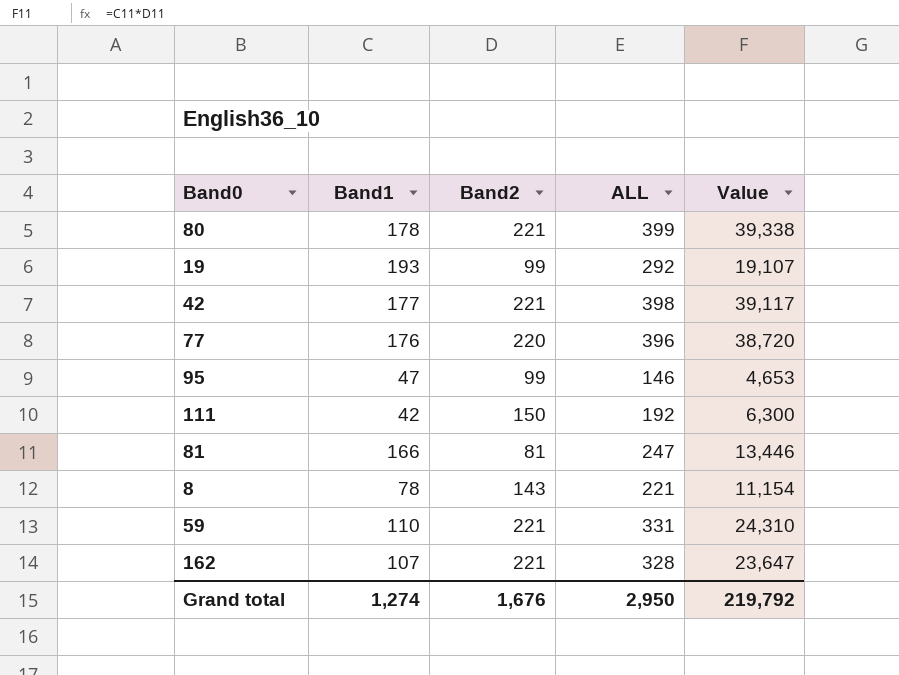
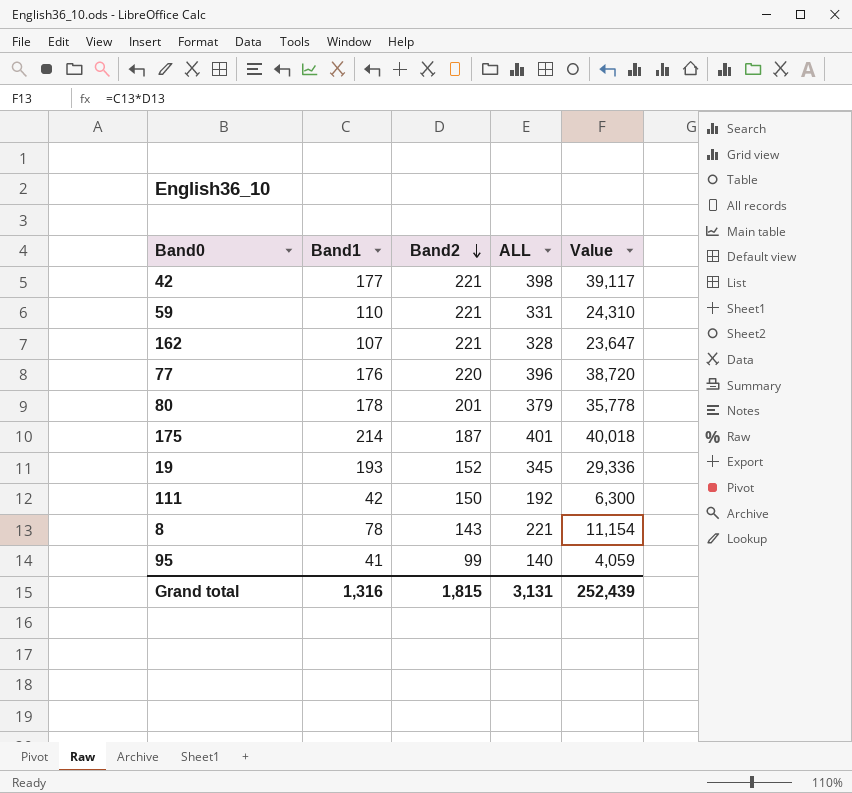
row order: none -> Band2 descending
row 81: 166 | 81 | 247 | 13,446 -> none
80 | Band2: 221 -> 201
80 | ALL: 399 -> 379
80 | Value: 39,338 -> 35,778
row 175: none -> 214 | 187 | 401 | 40,018
19 | Band2: 99 -> 152
19 | ALL: 292 -> 345
19 | Value: 19,107 -> 29,336
95 | Band1: 47 -> 41
95 | ALL: 146 -> 140
95 | Value: 4,653 -> 4,059
Grand total | Band1: 1,274 -> 1,316
Grand total | Band2: 1,676 -> 1,815
Grand total | ALL: 2,950 -> 3,131
Grand total | Value: 219,792 -> 252,439

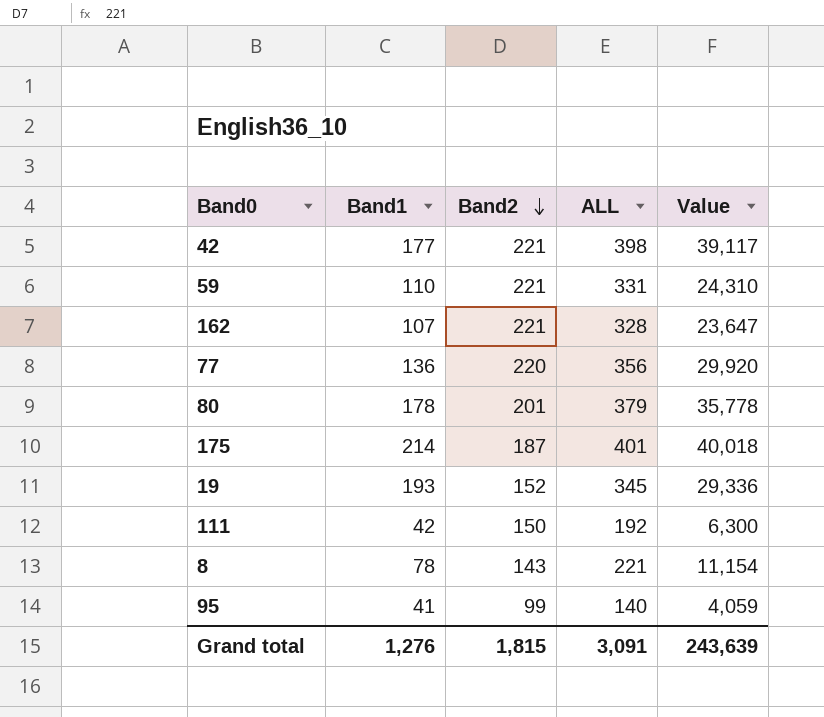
77 | Band1: 176 -> 136
77 | ALL: 396 -> 356
77 | Value: 38,720 -> 29,920
Grand total | Band1: 1,316 -> 1,276
Grand total | ALL: 3,131 -> 3,091
Grand total | Value: 252,439 -> 243,639

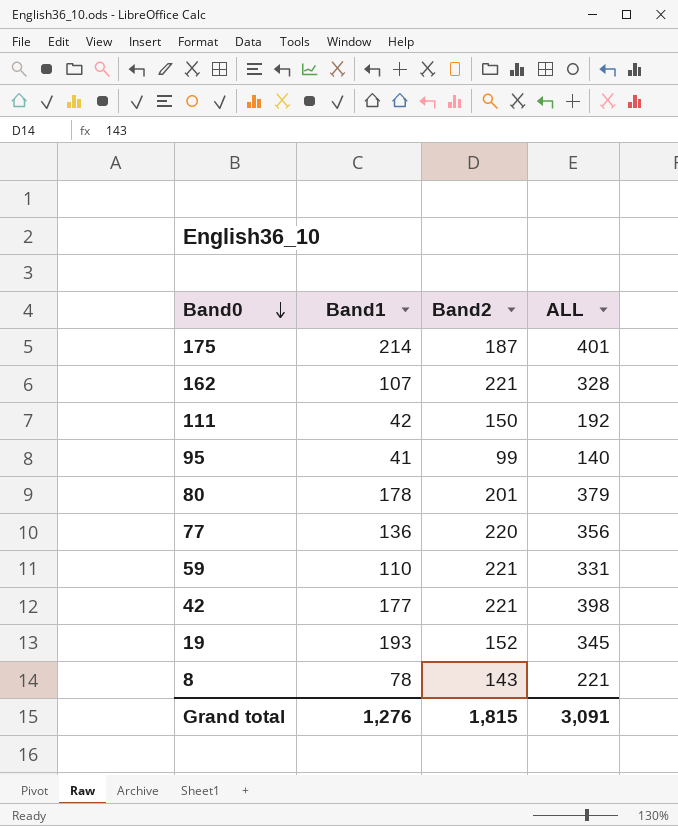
row order: Band2 descending -> Band0 descending
column Value | formula: [Band1] * [Band2] -> none

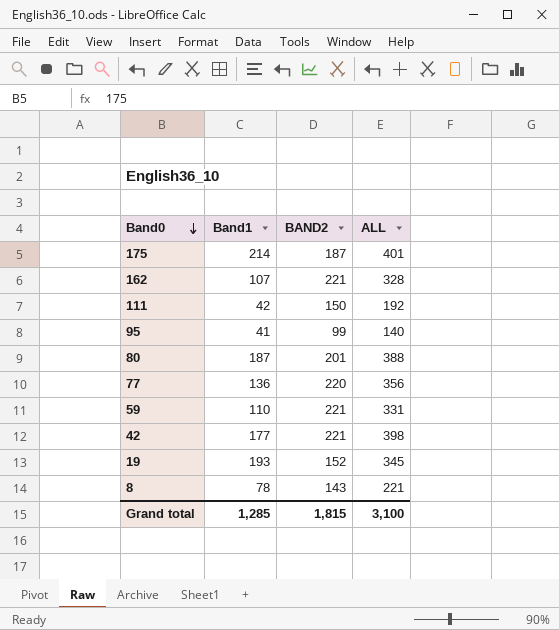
column name: Band2 -> BAND2
80 | Band1: 178 -> 187
80 | ALL: 379 -> 388
Grand total | Band1: 1,276 -> 1,285
Grand total | ALL: 3,091 -> 3,100

